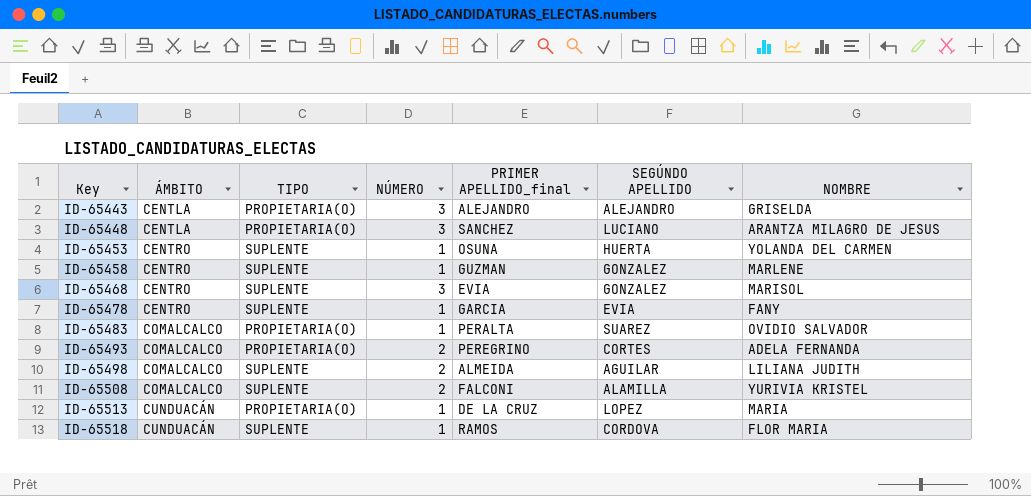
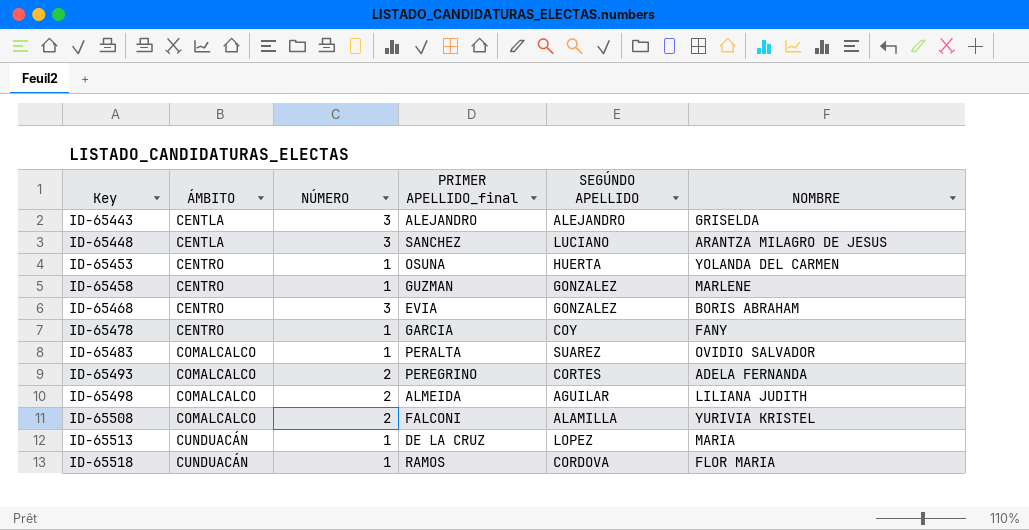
column TIPO | position: 3 -> none
ID-65468 | NOMBRE: MARISOL -> BORIS ABRAHAM
ID-65478 | SEGÚNDO APELLIDO: EVIA -> COY

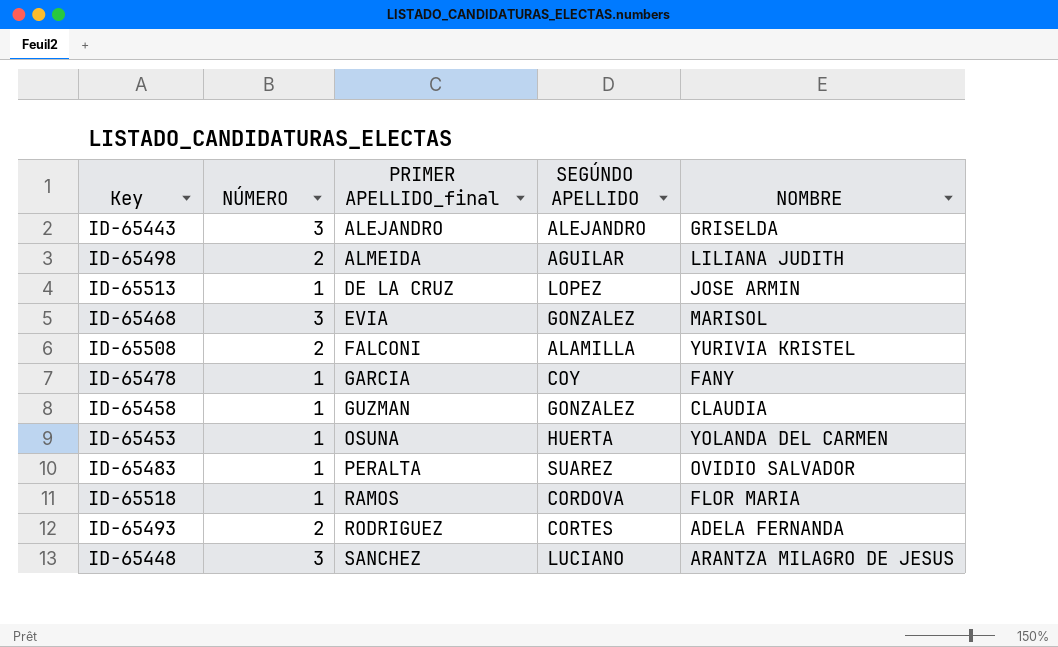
row order: Key ascending -> PRIMER APELLIDO_final ascending
column ÁMBITO | position: 2 -> none
ID-65513 | NOMBRE: MARIA -> JOSE ARMIN
ID-65468 | NOMBRE: BORIS ABRAHAM -> MARISOL
ID-65458 | NOMBRE: MARLENE -> CLAUDIA
ID-65493 | PRIMER APELLIDO_final: PEREGRINO -> RODRIGUEZ

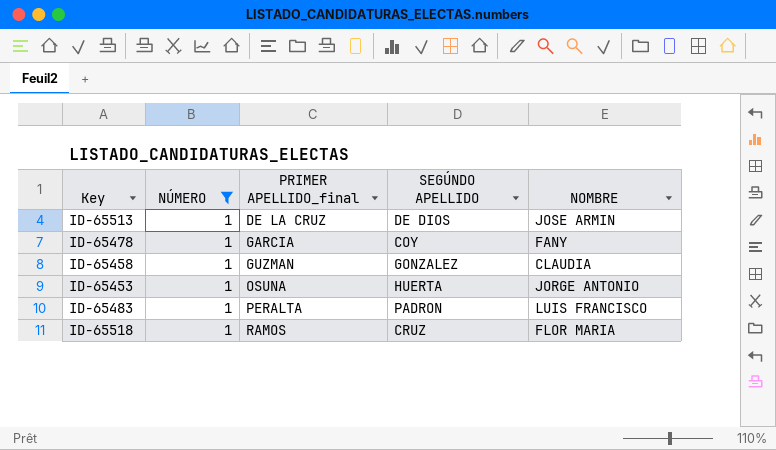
filter: none -> NÚMERO = 1
ID-65513 | SEGÚNDO APELLIDO: LOPEZ -> DE DIOS
ID-65453 | NOMBRE: YOLANDA DEL CARMEN -> JORGE ANTONIO
ID-65483 | SEGÚNDO APELLIDO: SUAREZ -> PADRON
ID-65483 | NOMBRE: OVIDIO SALVADOR -> LUIS FRANCISCO
ID-65518 | SEGÚNDO APELLIDO: CORDOVA -> CRUZ

